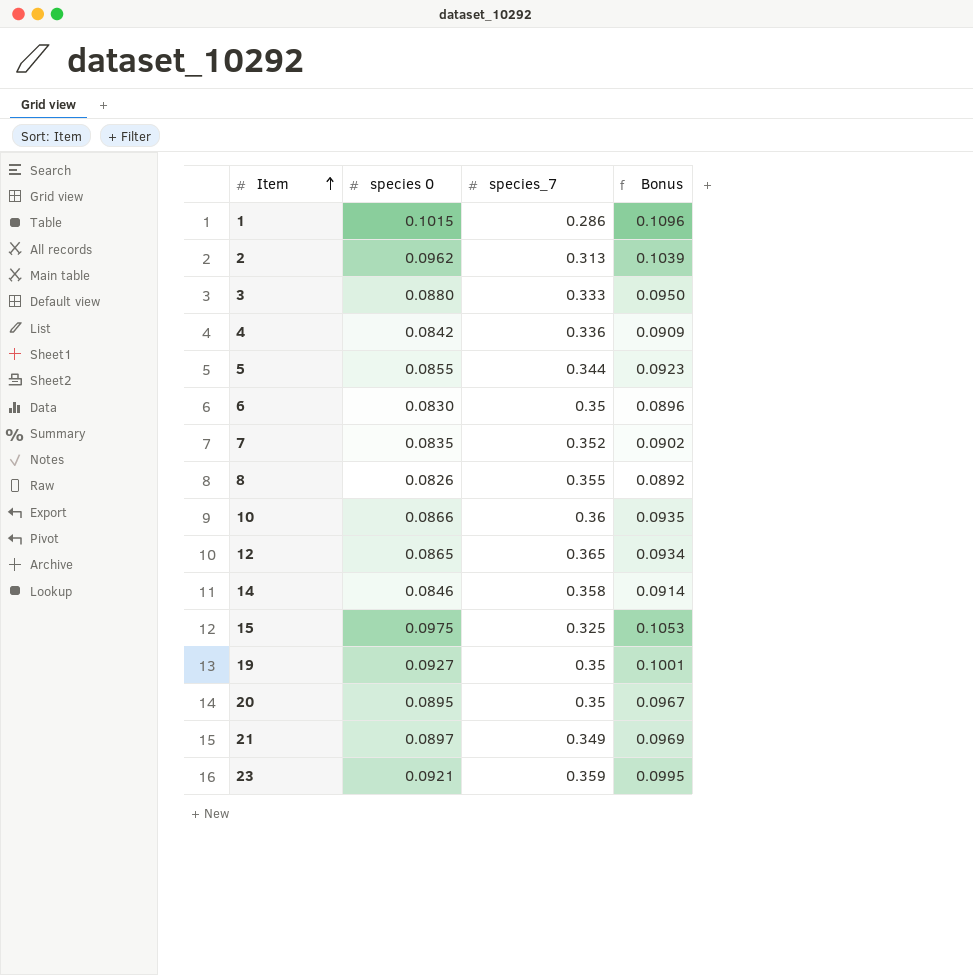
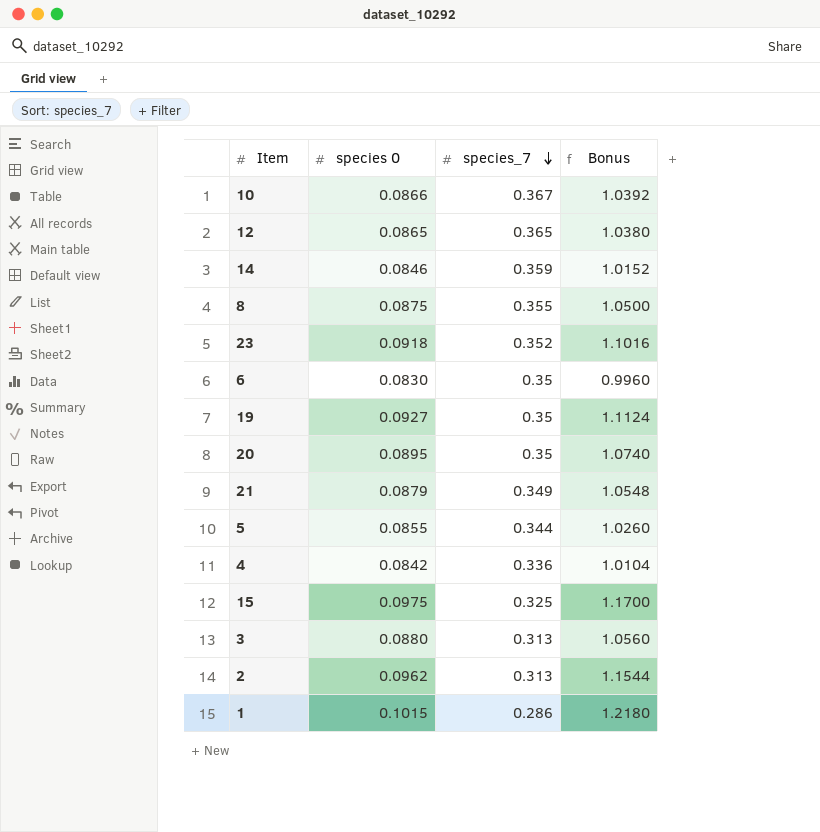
row order: Item ascending -> species_7 descending
column Bonus | formula: [species 0] * 1.08 -> [species 0] * 12
row 7: 0.0835 | 0.352 | 0.0902 -> none
10 | species_7: 0.36 -> 0.367
14 | species_7: 0.358 -> 0.359
8 | species 0: 0.0826 -> 0.0875
23 | species 0: 0.0921 -> 0.0918
23 | species_7: 0.359 -> 0.352
21 | species 0: 0.0897 -> 0.0879
3 | species_7: 0.333 -> 0.313

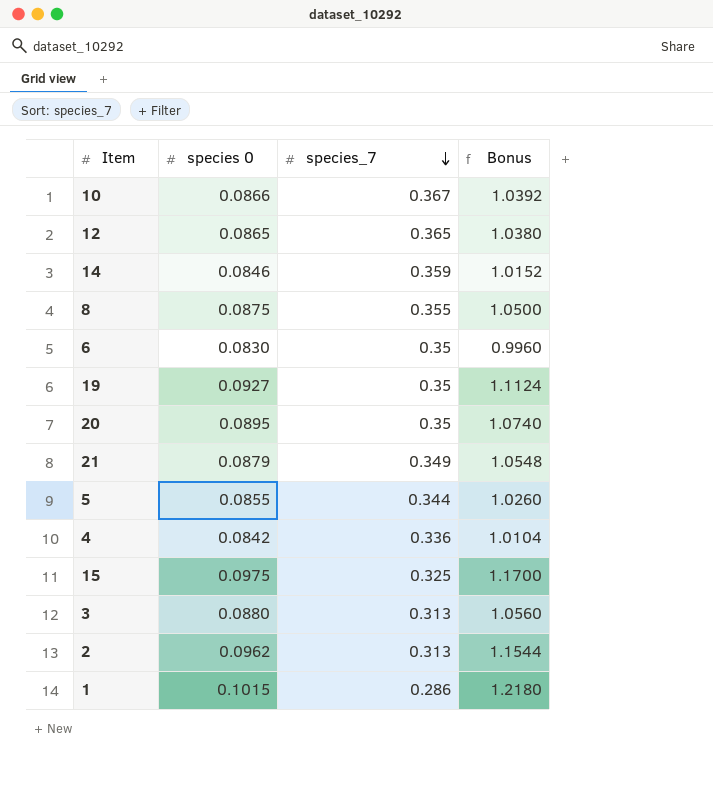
row 23: 0.0918 | 0.352 | 1.1016 -> none

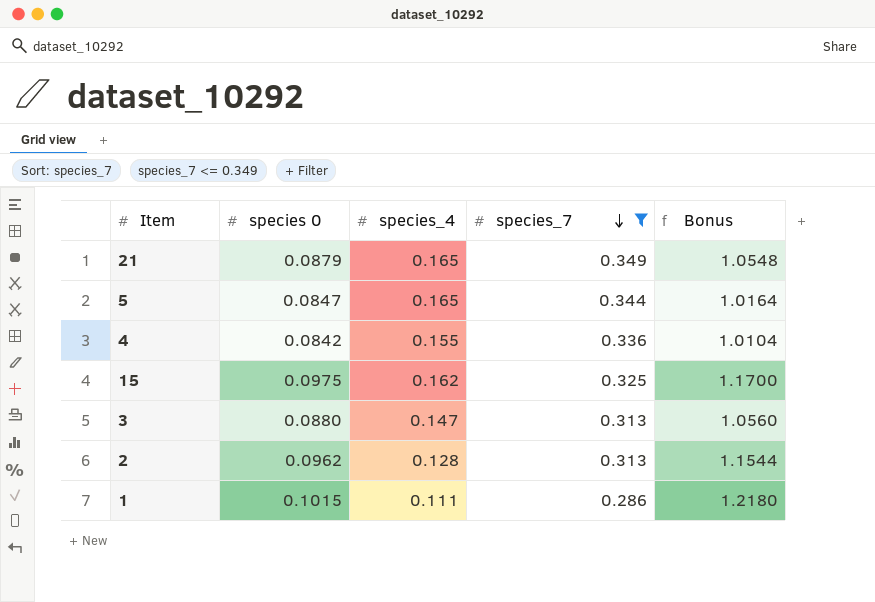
filter: none -> species_7 <= 0.349
column species_4 | position: none -> 3
5 | species 0: 0.0855 -> 0.0847
5 | Bonus: 1.0260 -> 1.0164

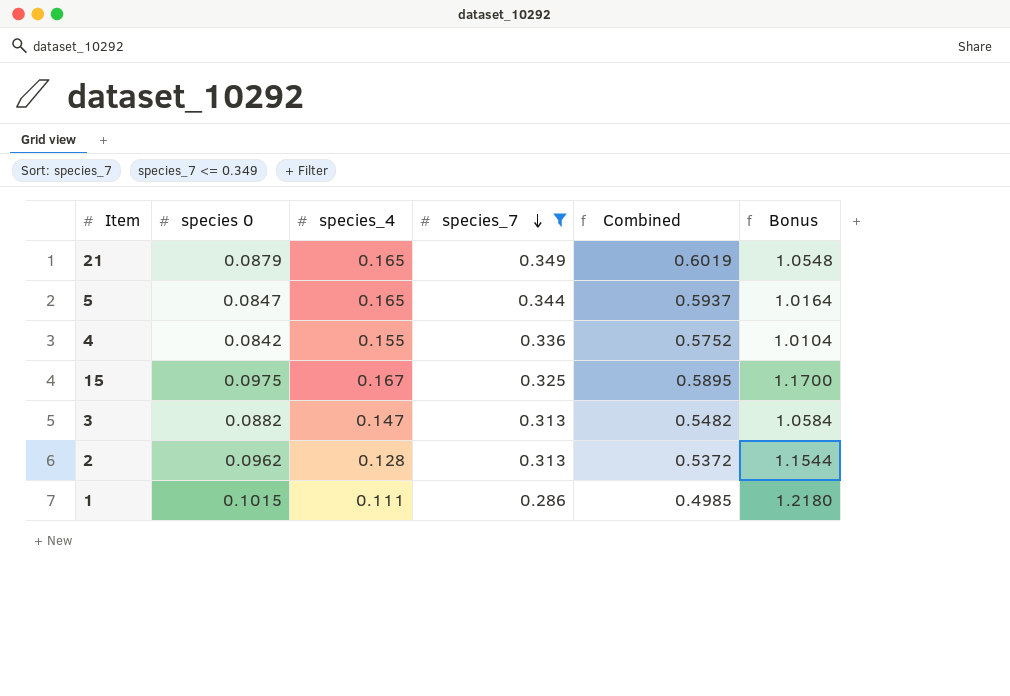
column Combined | formula: none -> [species 0] + [species_4] + [species_7]
15 | species_4: 0.162 -> 0.167
3 | species 0: 0.0880 -> 0.0882
3 | Bonus: 1.0560 -> 1.0584

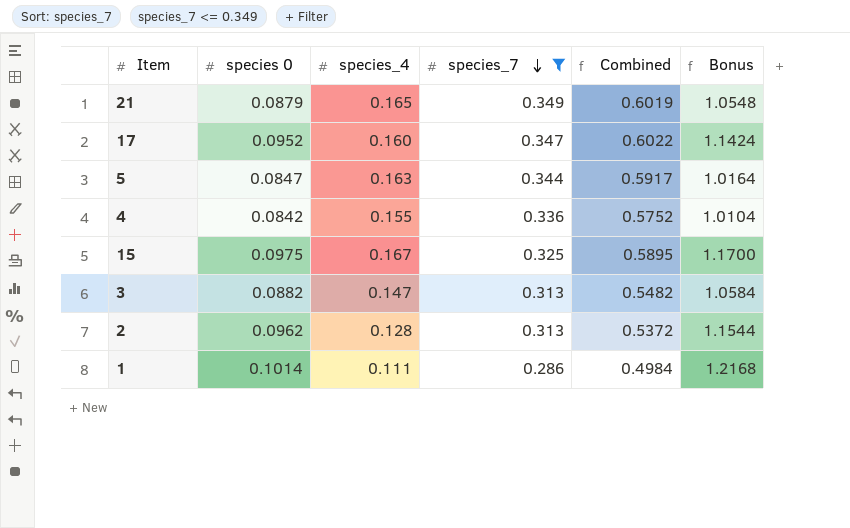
row 17: none -> 0.0952 | 0.160 | 0.347 | 0.6022 | 1.1424
5 | species_4: 0.165 -> 0.163
5 | Combined: 0.5937 -> 0.5917
1 | species 0: 0.1015 -> 0.1014
1 | Combined: 0.4985 -> 0.4984
1 | Bonus: 1.2180 -> 1.2168

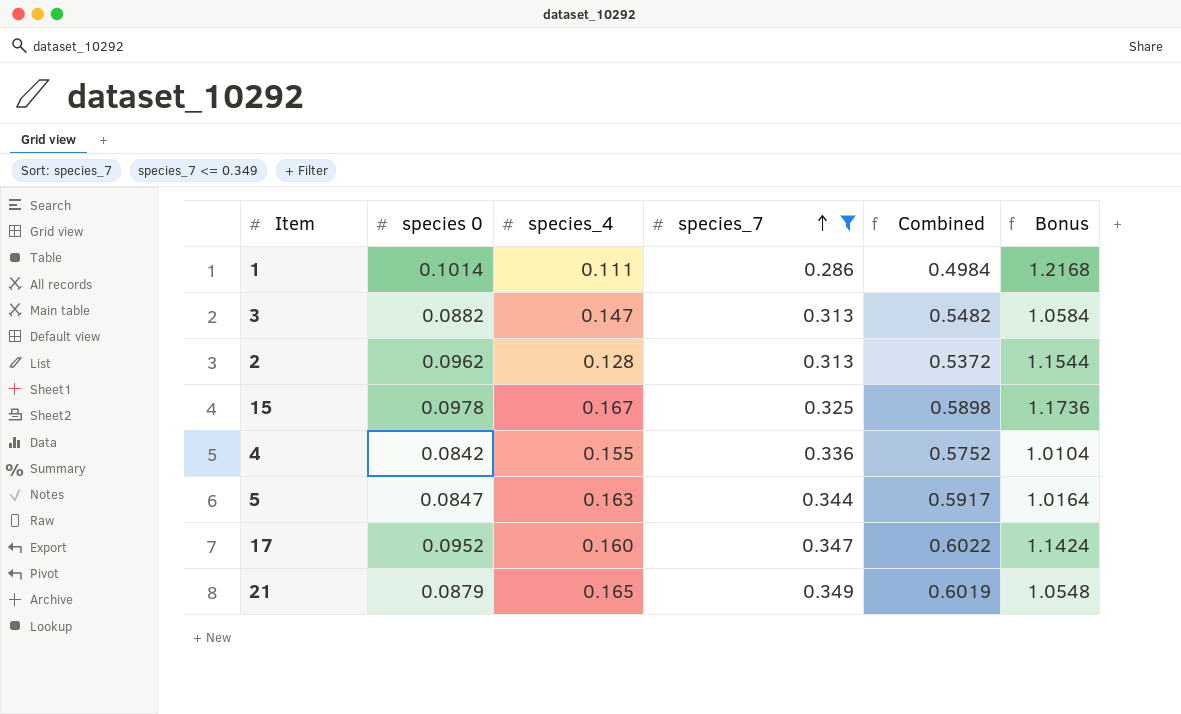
row order: species_7 descending -> species_7 ascending
15 | species 0: 0.0975 -> 0.0978
15 | Combined: 0.5895 -> 0.5898
15 | Bonus: 1.1700 -> 1.1736

